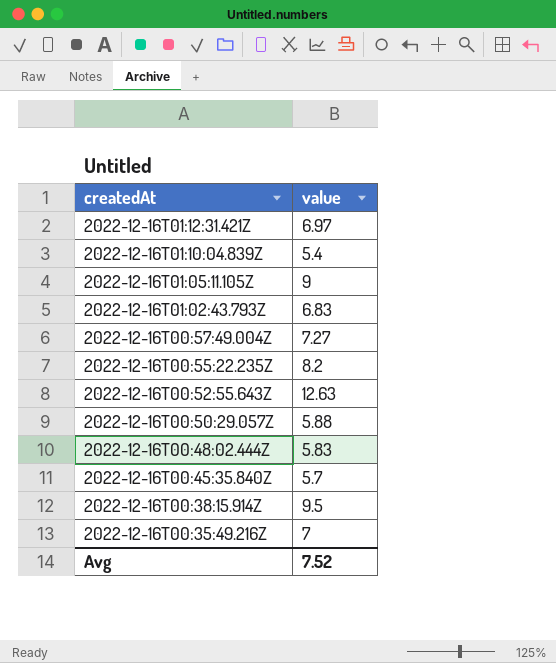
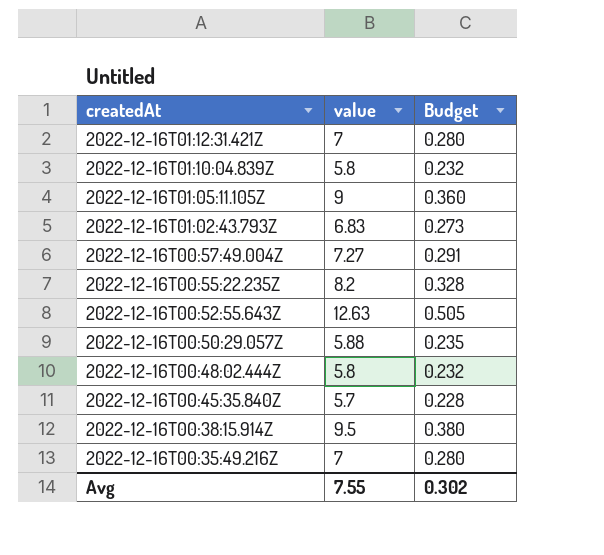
column Budget | formula: none -> [value] * 0.04
2022-12-16T01:12:31.421Z | value: 6.97 -> 7
2022-12-16T01:10:04.839Z | value: 5.4 -> 5.8
2022-12-16T00:48:02.444Z | value: 5.83 -> 5.8
Avg | value: 7.52 -> 7.55

